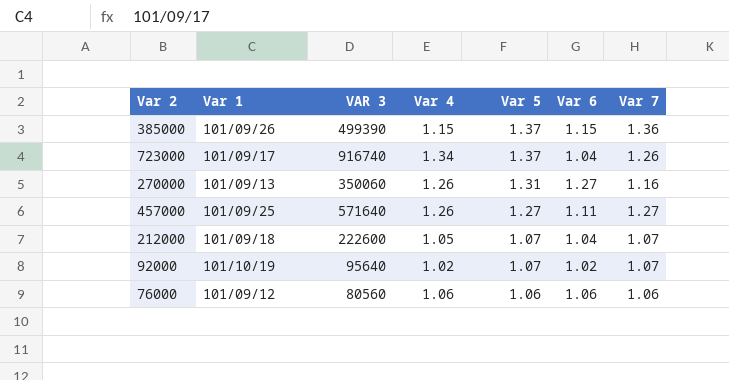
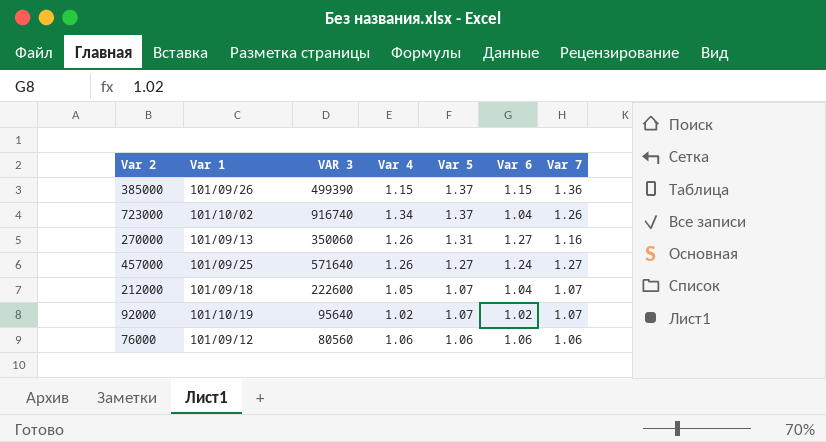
723000 | Var 1: 101/09/17 -> 101/10/02
457000 | Var 6: 1.11 -> 1.24

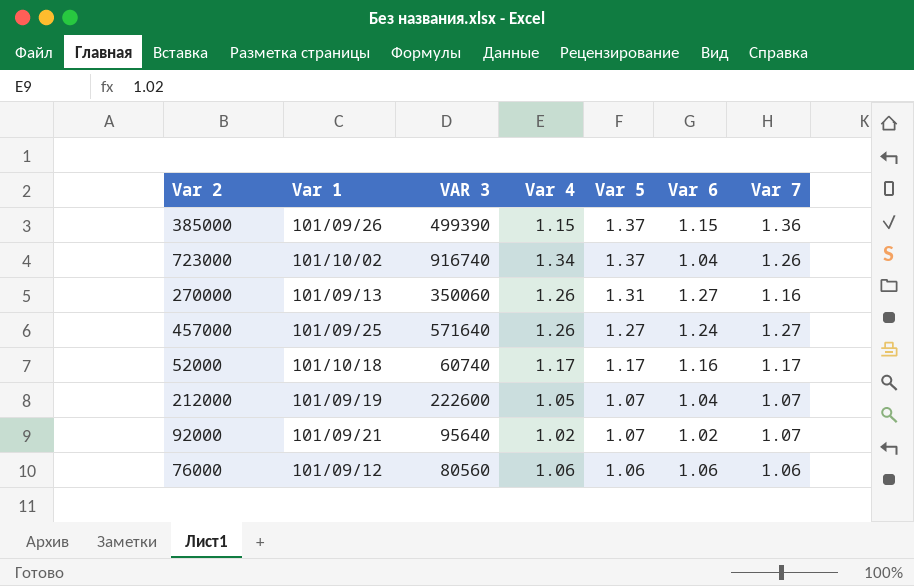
row 52000: none -> 101/10/18 | 60740 | 1.17 | 1.17 | 1.16 | 1.17
212000 | Var 1: 101/09/18 -> 101/09/19
92000 | Var 1: 101/10/19 -> 101/09/21

